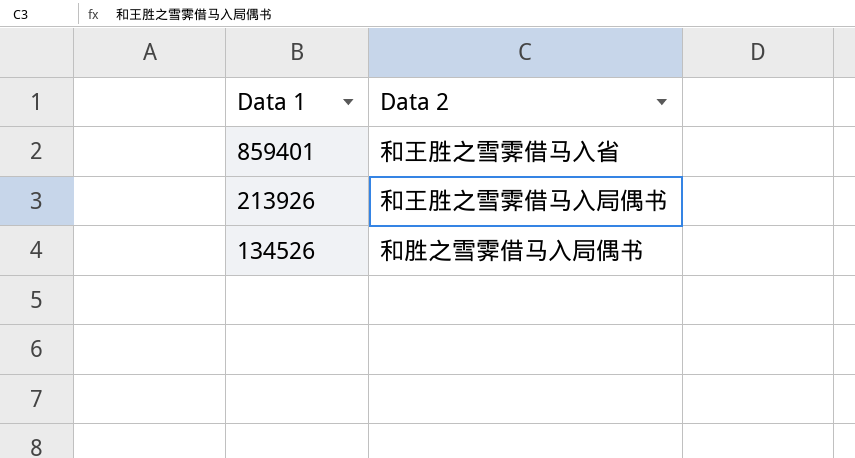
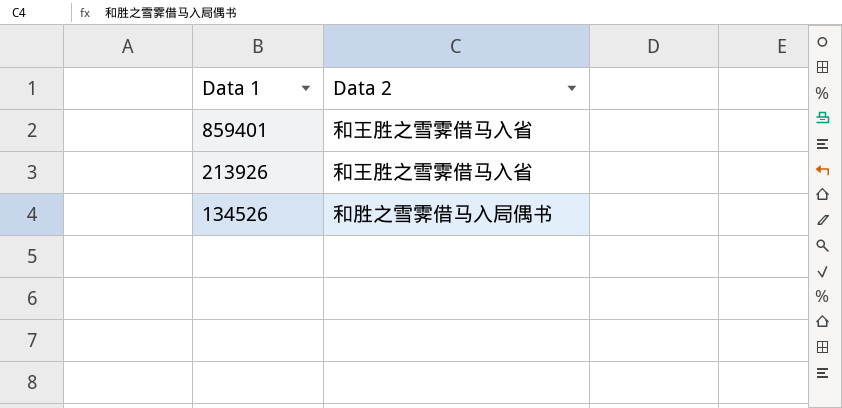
213926 | Data 2: 和王胜之雪霁借马入局偶书 -> 和王胜之雪霁借马入省

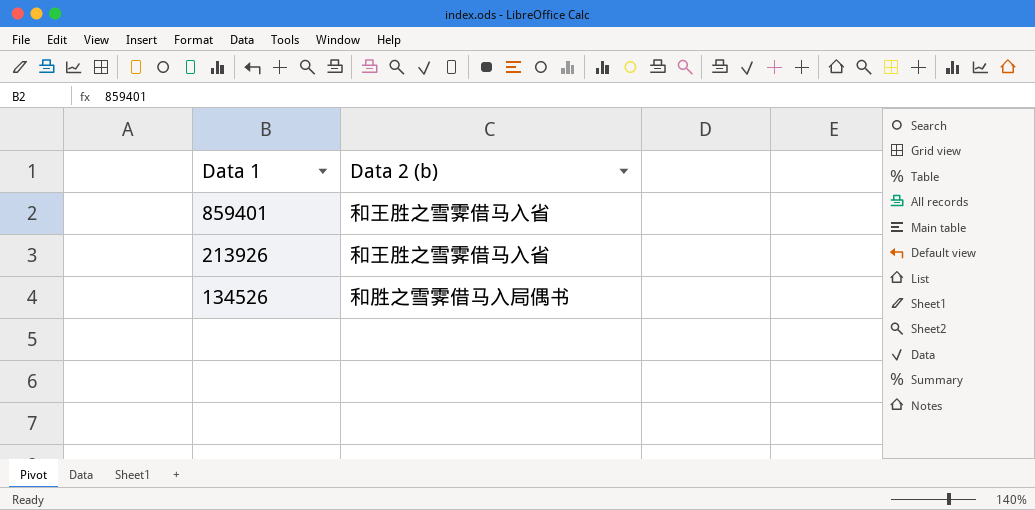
column name: Data 2 -> Data 2 (b)

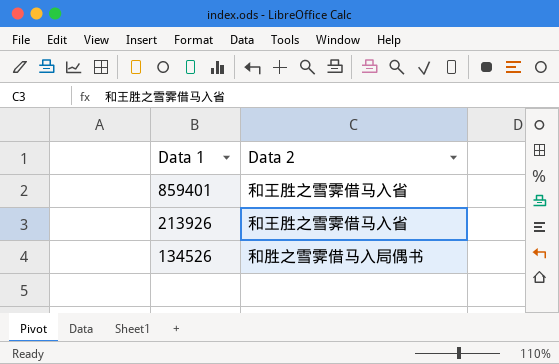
column name: Data 2 (b) -> Data 2

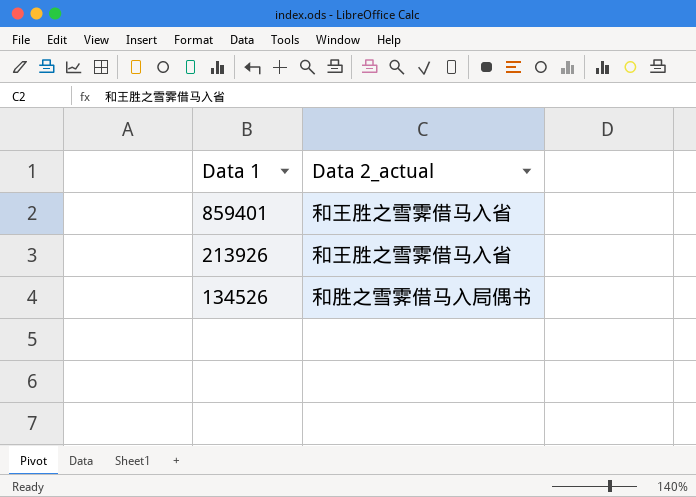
column name: Data 2 -> Data 2_actual

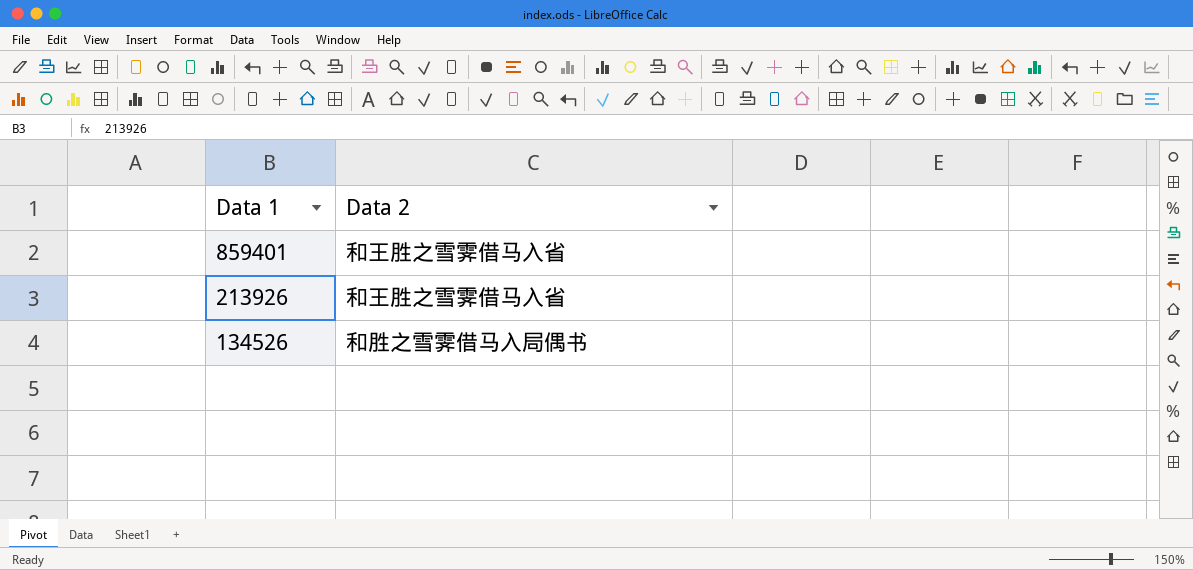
column name: Data 2_actual -> Data 2

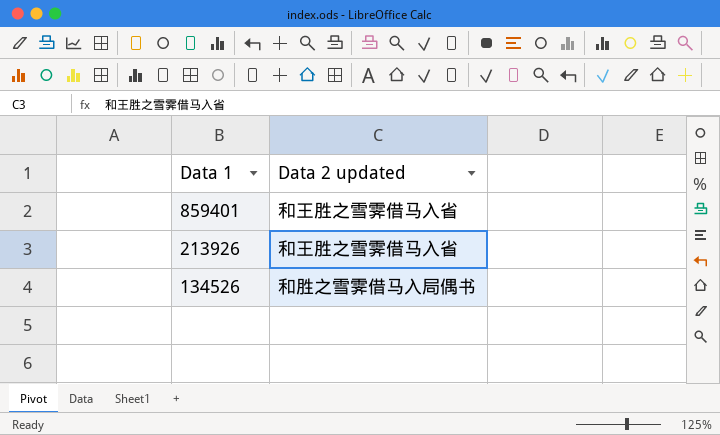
column name: Data 2 -> Data 2 updated

